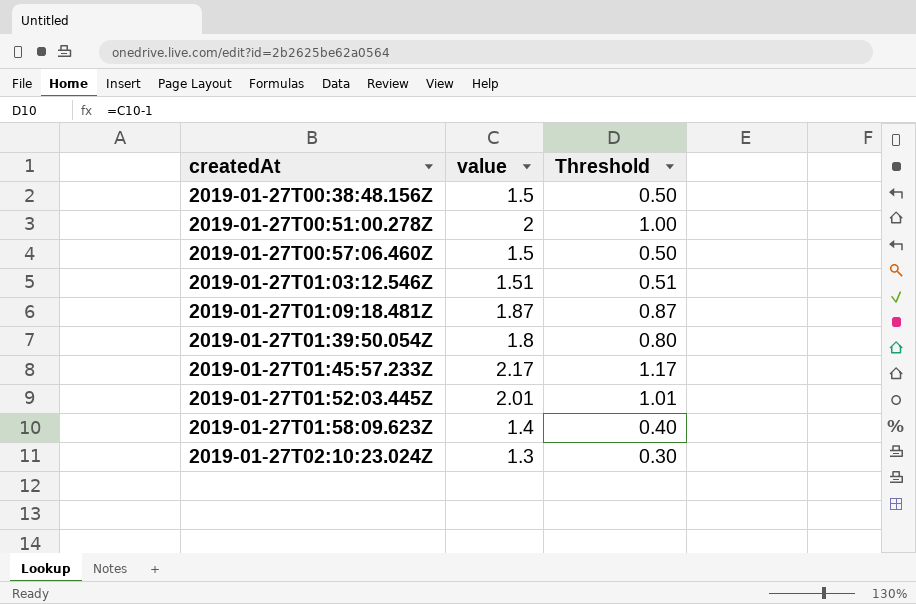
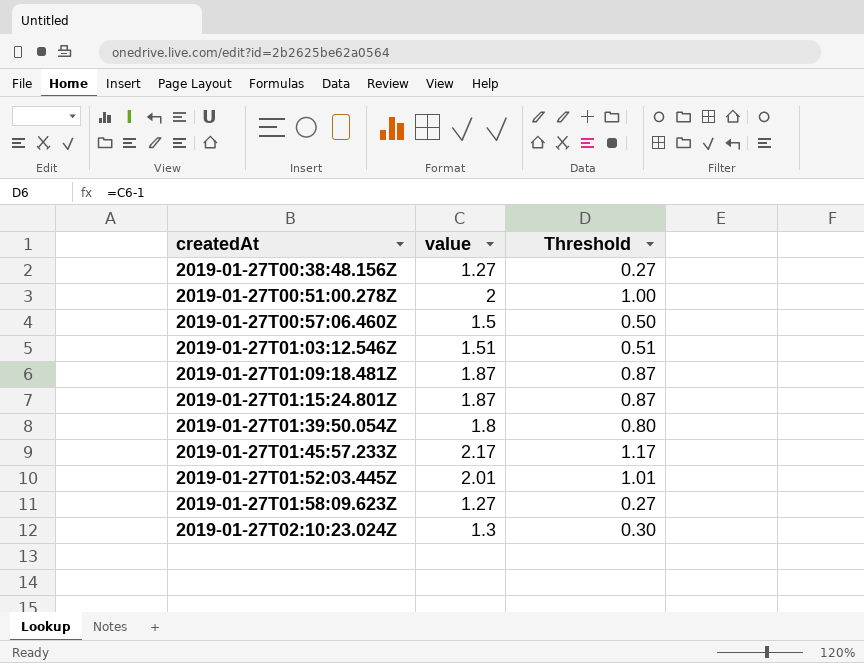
2019-01-27T00:38:48.156Z | value: 1.5 -> 1.27
2019-01-27T00:38:48.156Z | Threshold: 0.50 -> 0.27
row 2019-01-27T01:15:24.801Z: none -> 1.87 | 0.87
2019-01-27T01:58:09.623Z | value: 1.4 -> 1.27
2019-01-27T01:58:09.623Z | Threshold: 0.40 -> 0.27

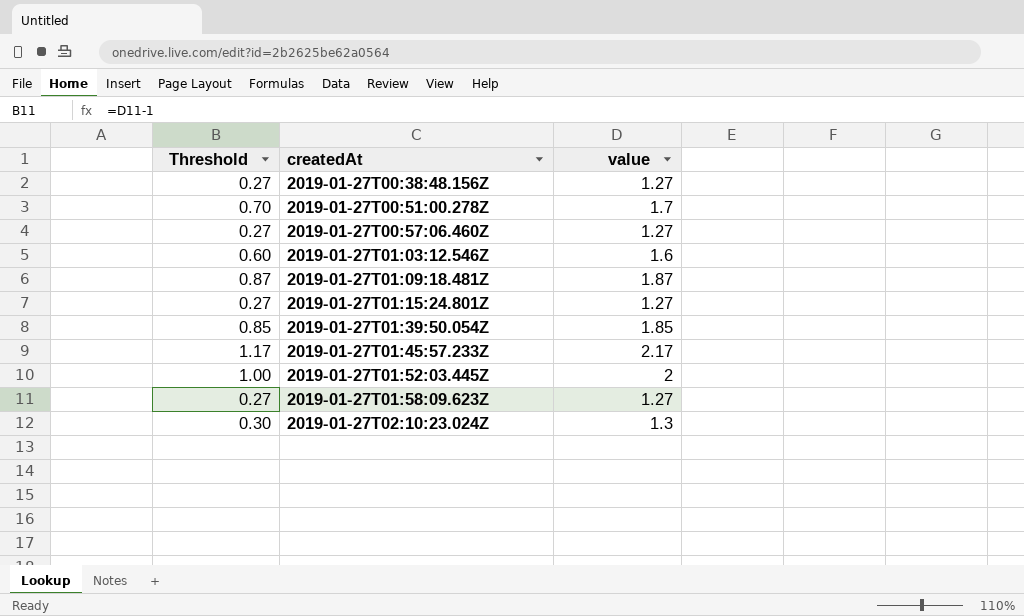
column Threshold | position: 3 -> 1
2019-01-27T00:51:00.278Z | Threshold: 1.00 -> 0.70
2019-01-27T00:51:00.278Z | value: 2 -> 1.7
2019-01-27T00:57:06.460Z | Threshold: 0.50 -> 0.27
2019-01-27T00:57:06.460Z | value: 1.5 -> 1.27
2019-01-27T01:03:12.546Z | Threshold: 0.51 -> 0.60
2019-01-27T01:03:12.546Z | value: 1.51 -> 1.6
2019-01-27T01:15:24.801Z | Threshold: 0.87 -> 0.27
2019-01-27T01:15:24.801Z | value: 1.87 -> 1.27
2019-01-27T01:39:50.054Z | Threshold: 0.80 -> 0.85
2019-01-27T01:39:50.054Z | value: 1.8 -> 1.85
2019-01-27T01:52:03.445Z | Threshold: 1.01 -> 1.00
2019-01-27T01:52:03.445Z | value: 2.01 -> 2

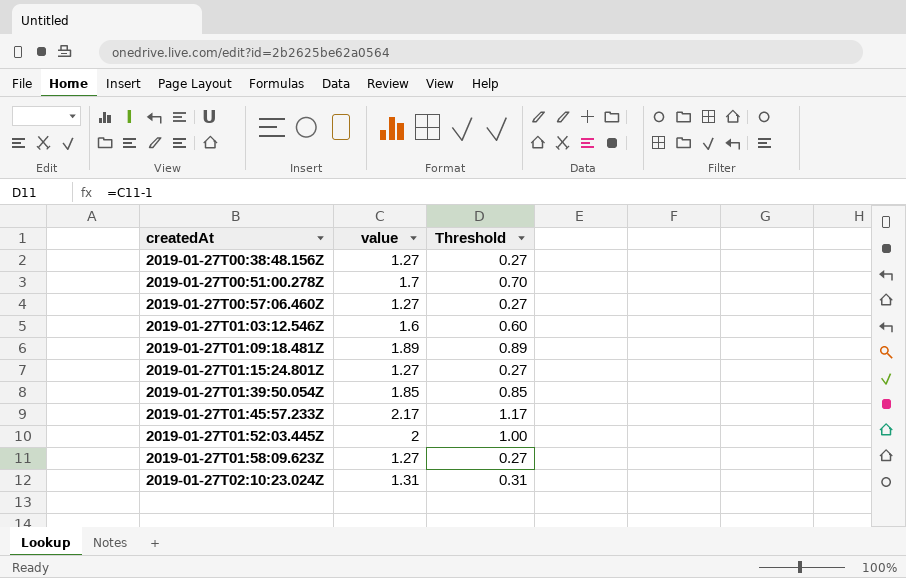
column Threshold | position: 1 -> 3
2019-01-27T01:09:18.481Z | value: 1.87 -> 1.89
2019-01-27T01:09:18.481Z | Threshold: 0.87 -> 0.89
2019-01-27T02:10:23.024Z | value: 1.3 -> 1.31
2019-01-27T02:10:23.024Z | Threshold: 0.30 -> 0.31

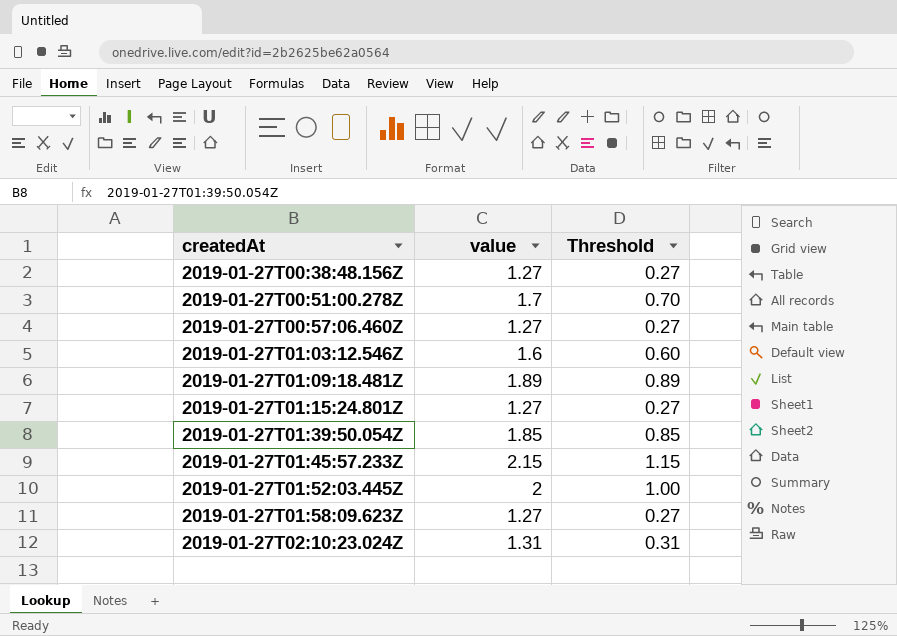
2019-01-27T01:45:57.233Z | value: 2.17 -> 2.15
2019-01-27T01:45:57.233Z | Threshold: 1.17 -> 1.15

